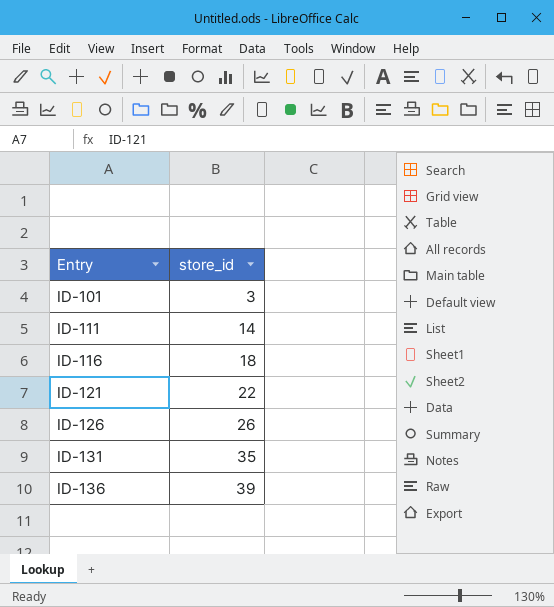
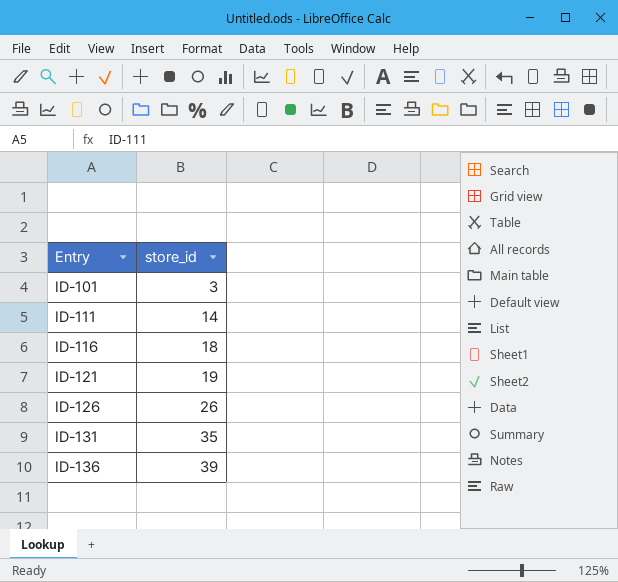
ID-121 | store_id: 22 -> 19

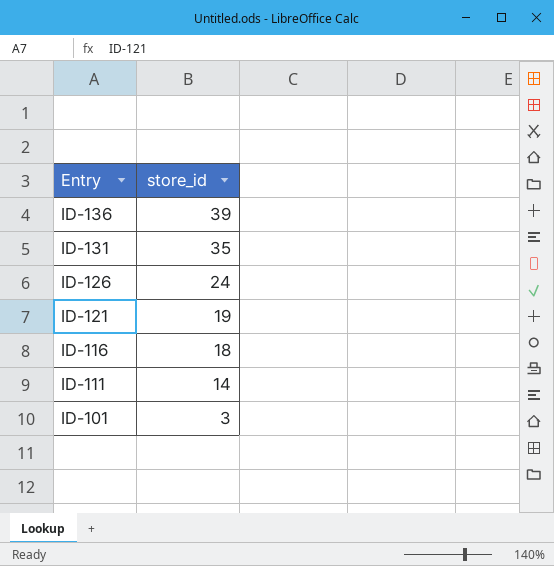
row order: Entry ascending -> Entry descending
ID-126 | store_id: 26 -> 24

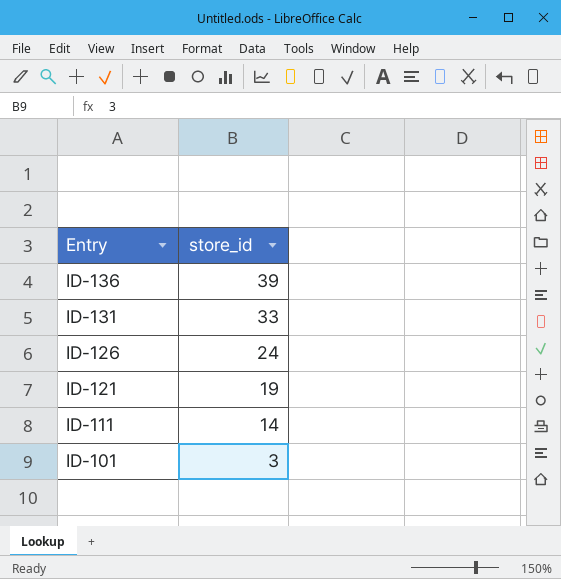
row ID-116: 18 -> none
ID-131 | store_id: 35 -> 33

